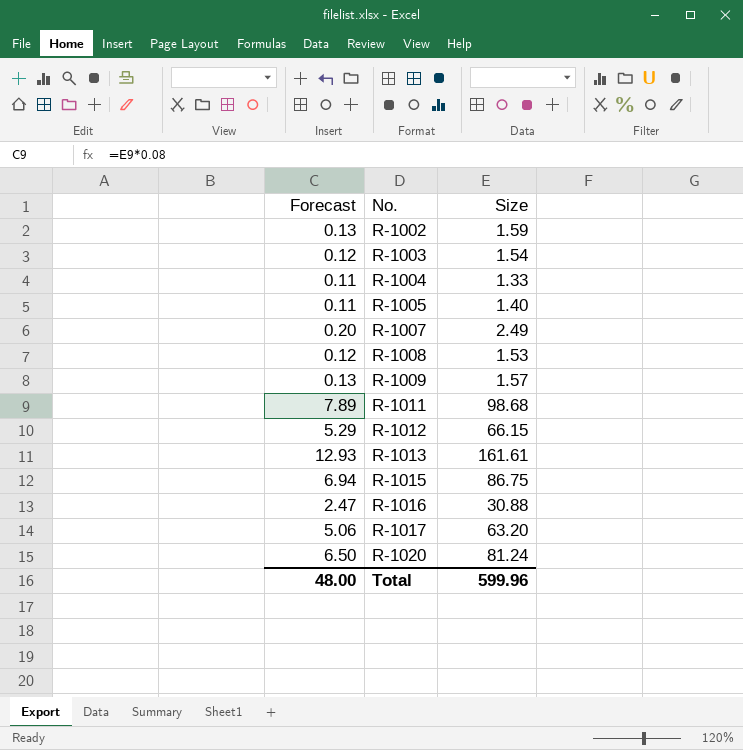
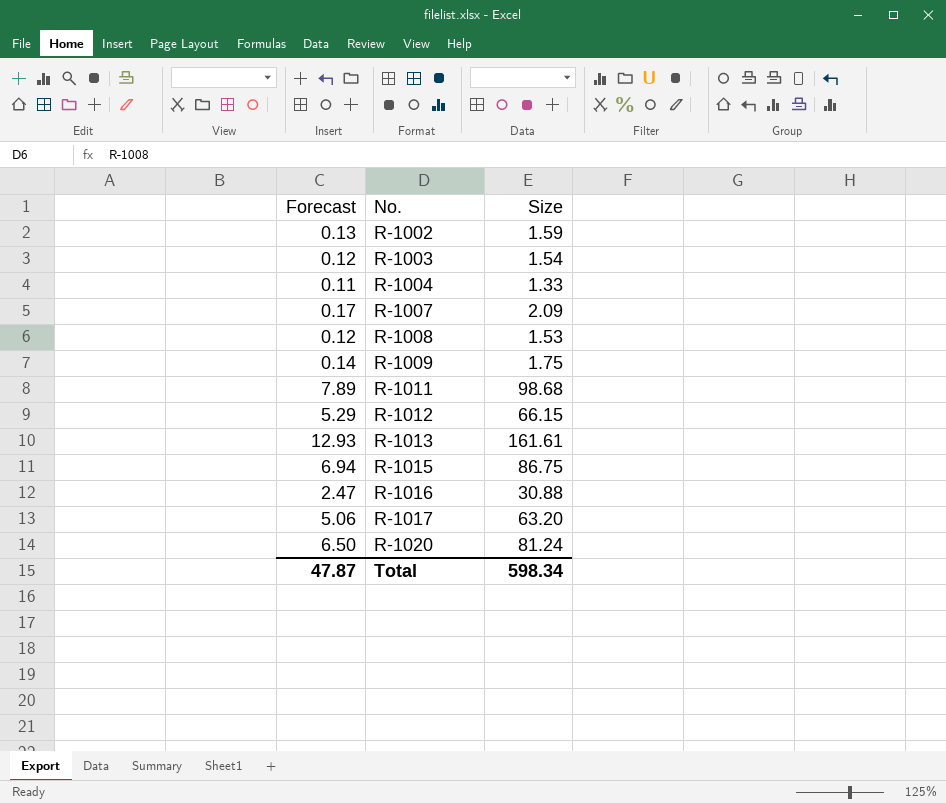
row R-1005: 0.11 | 1.40 -> none
R-1007 | Forecast: 0.20 -> 0.17
R-1007 | Size: 2.49 -> 2.09
R-1009 | Forecast: 0.13 -> 0.14
R-1009 | Size: 1.57 -> 1.75
Total | Forecast: 48.00 -> 47.87
Total | Size: 599.96 -> 598.34

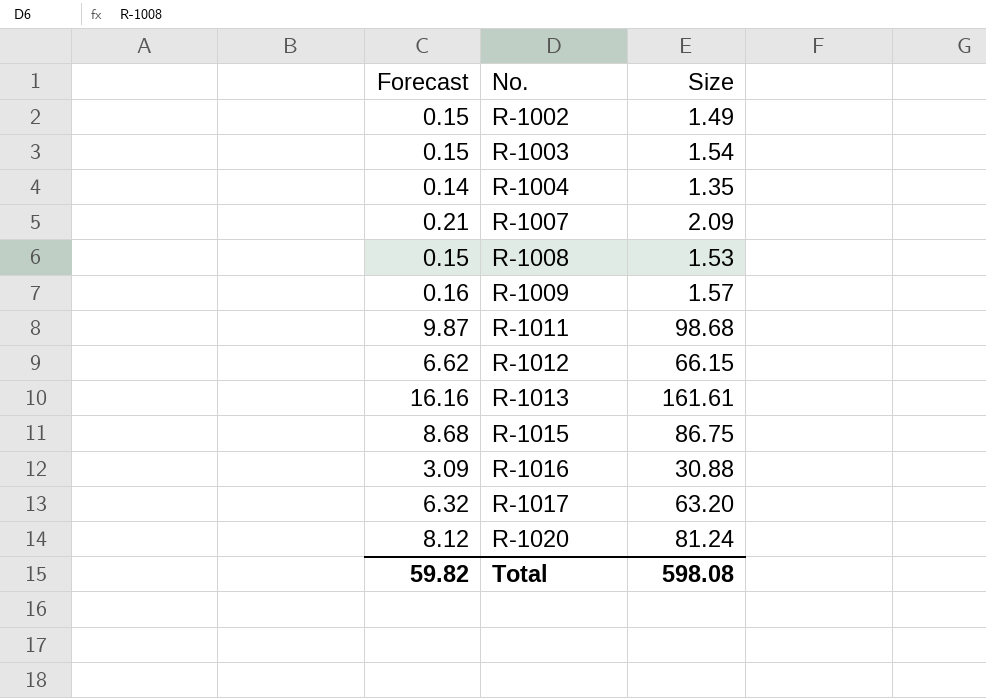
column Forecast | formula: [Size] * 0.08 -> [Size] * 0.1
R-1002 | Size: 1.59 -> 1.49
R-1004 | Size: 1.33 -> 1.35
R-1009 | Size: 1.75 -> 1.57
Total | Forecast: 47.87 -> 59.82
Total | Size: 598.34 -> 598.08

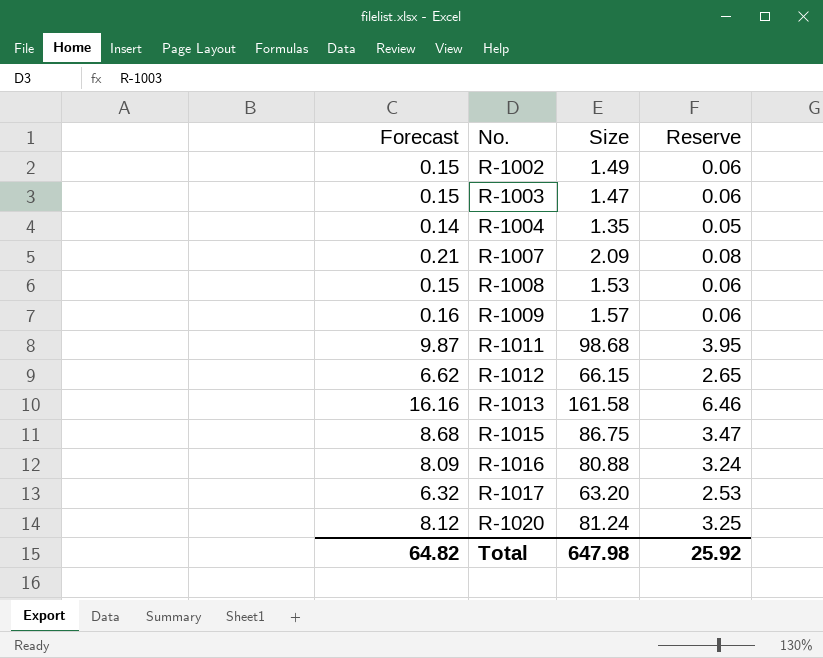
column Reserve | formula: none -> [Size] * 0.04
R-1003 | Size: 1.54 -> 1.47
R-1013 | Size: 161.61 -> 161.58
R-1016 | Forecast: 3.09 -> 8.09
R-1016 | Size: 30.88 -> 80.88
Total | Forecast: 59.82 -> 64.82
Total | Size: 598.08 -> 647.98

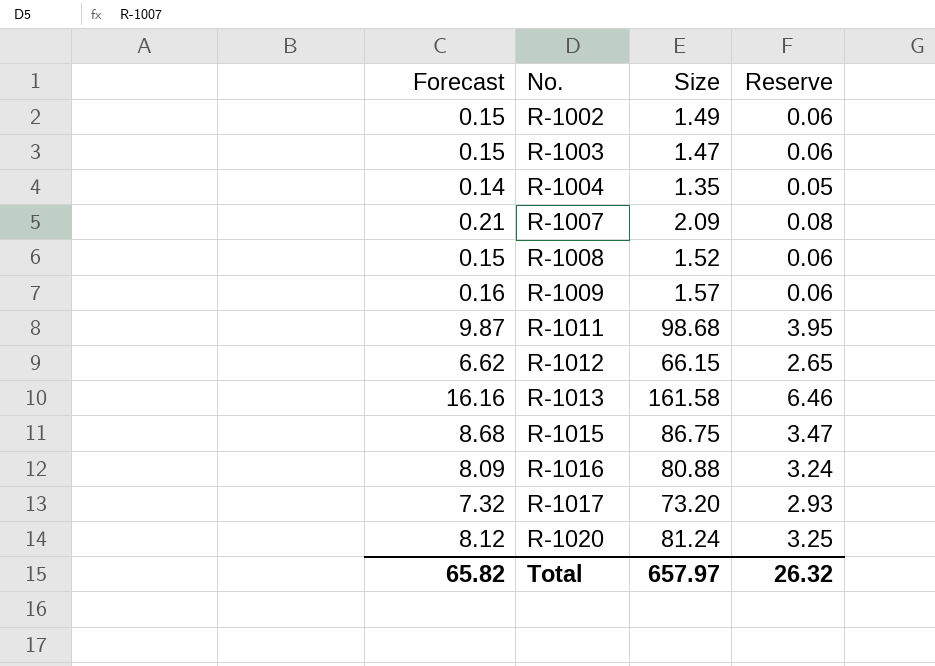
R-1008 | Size: 1.53 -> 1.52
R-1017 | Forecast: 6.32 -> 7.32
R-1017 | Size: 63.20 -> 73.20
R-1017 | Reserve: 2.53 -> 2.93
Total | Forecast: 64.82 -> 65.82
Total | Size: 647.98 -> 657.97
Total | Reserve: 25.92 -> 26.32

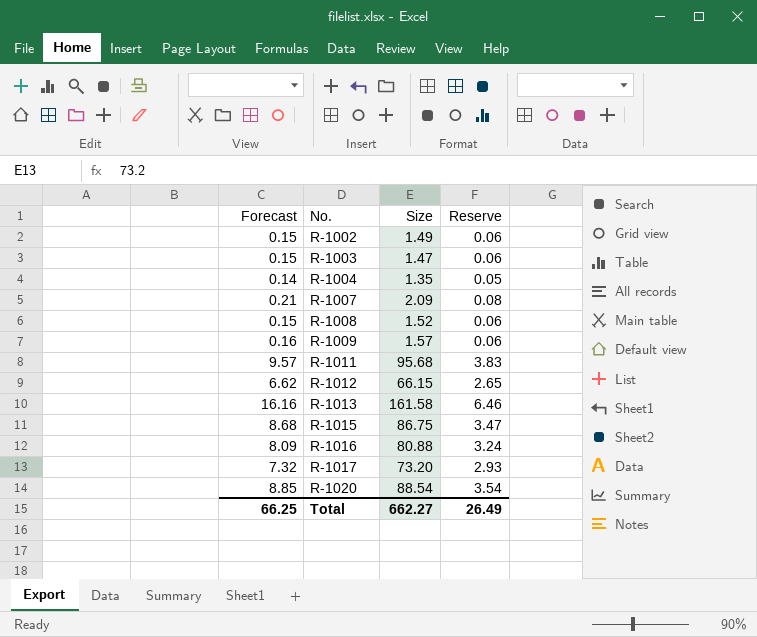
R-1011 | Forecast: 9.87 -> 9.57
R-1011 | Size: 98.68 -> 95.68
R-1011 | Reserve: 3.95 -> 3.83
R-1020 | Forecast: 8.12 -> 8.85
R-1020 | Size: 81.24 -> 88.54
R-1020 | Reserve: 3.25 -> 3.54
Total | Forecast: 65.82 -> 66.25
Total | Size: 657.97 -> 662.27
Total | Reserve: 26.32 -> 26.49

